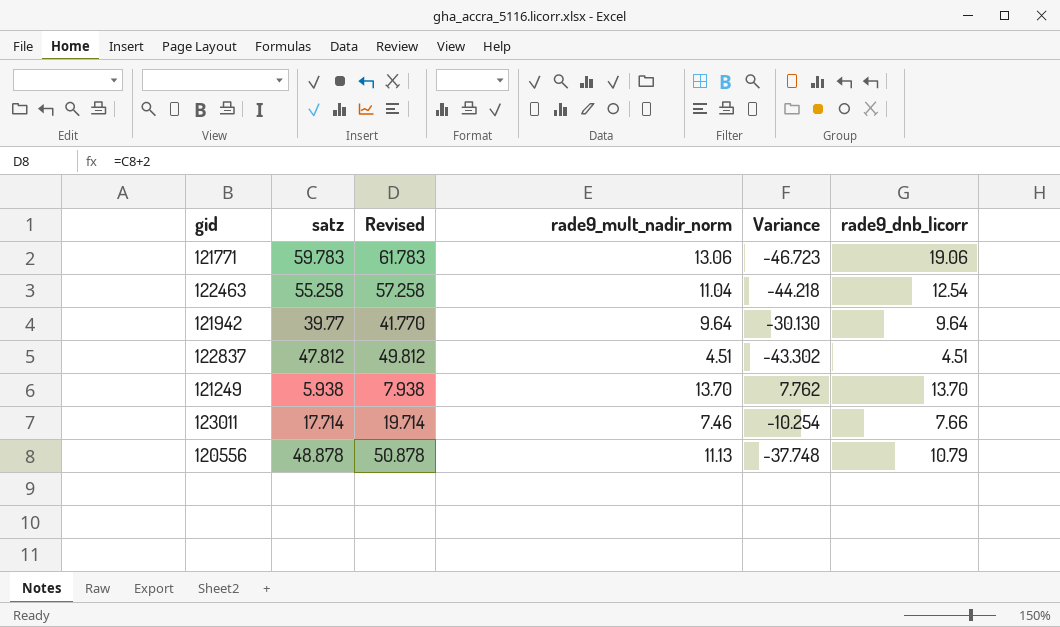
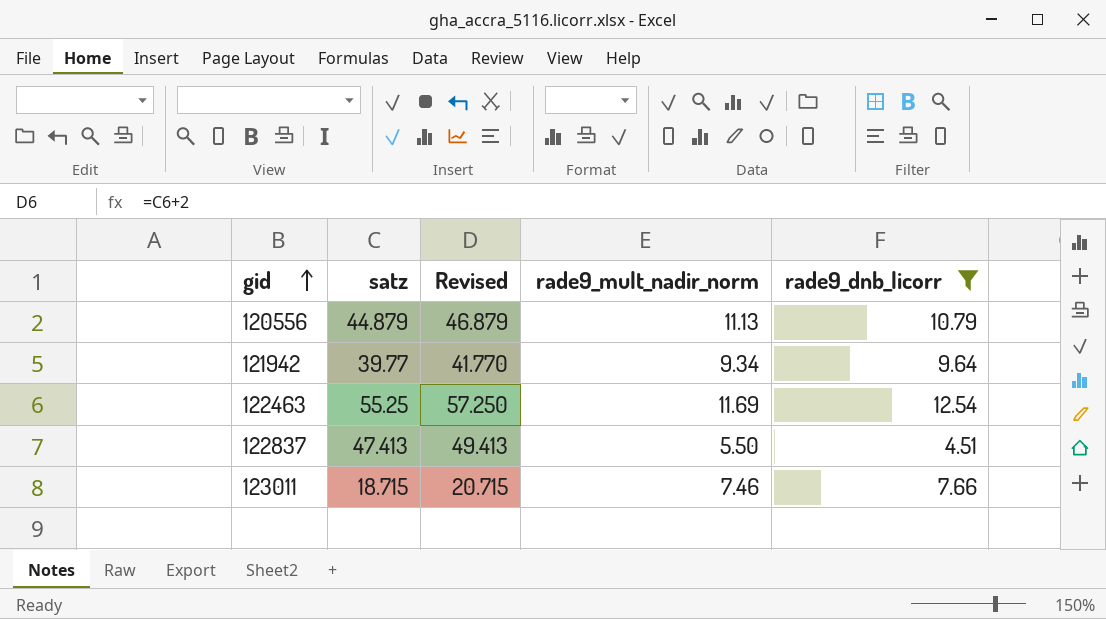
filter: none -> rade9_dnb_licorr <= 12.54
row order: none -> gid ascending
column Variance | formula: [rade9_mult_nadir_norm] - [satz] -> none
120556 | satz: 48.878 -> 44.879
120556 | Revised: 50.878 -> 46.879
121942 | rade9_mult_nadir_norm: 9.64 -> 9.34
122463 | satz: 55.258 -> 55.25
122463 | Revised: 57.258 -> 57.250
122463 | rade9_mult_nadir_norm: 11.04 -> 11.69
122837 | satz: 47.812 -> 47.413
122837 | Revised: 49.812 -> 49.413
122837 | rade9_mult_nadir_norm: 4.51 -> 5.50
123011 | satz: 17.714 -> 18.715
123011 | Revised: 19.714 -> 20.715

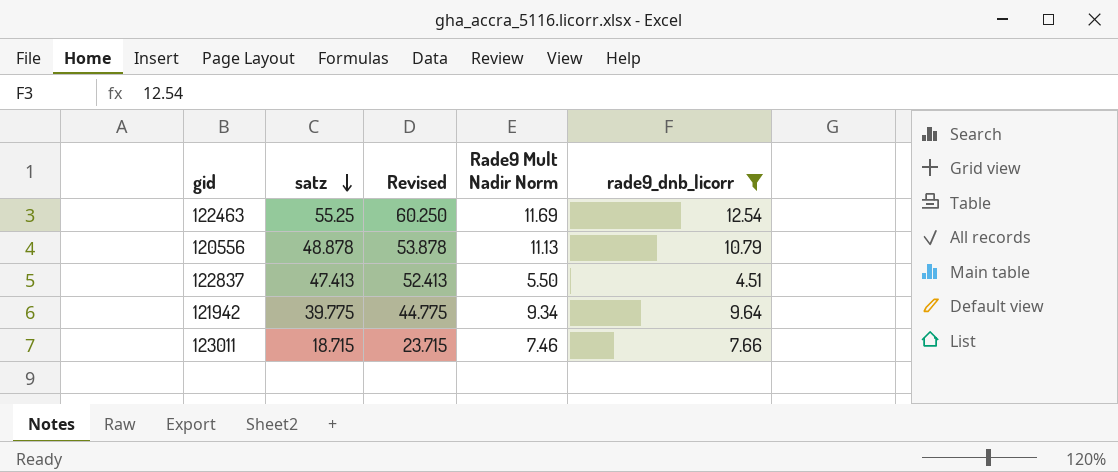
row order: gid ascending -> satz descending
column Revised | formula: [satz] + 2 -> [satz] + 5
column name: rade9_mult_nadir_norm -> Rade9 Mult Nadir Norm
120556 | satz: 44.879 -> 48.878
121942 | satz: 39.77 -> 39.775

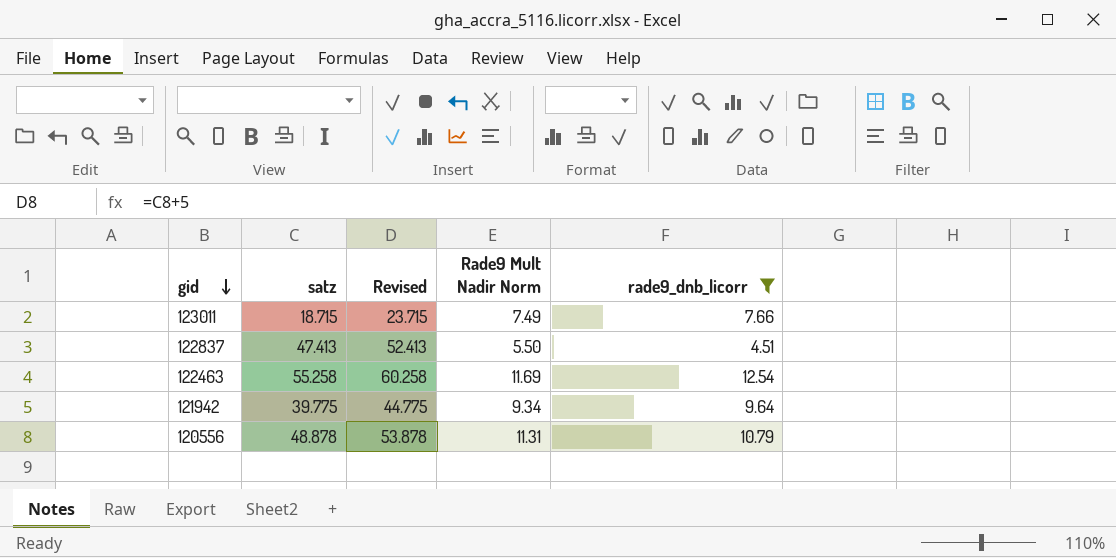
row order: satz descending -> gid descending
123011 | Rade9 Mult Nadir Norm: 7.46 -> 7.49
122463 | satz: 55.25 -> 55.258
122463 | Revised: 60.250 -> 60.258
120556 | Rade9 Mult Nadir Norm: 11.13 -> 11.31

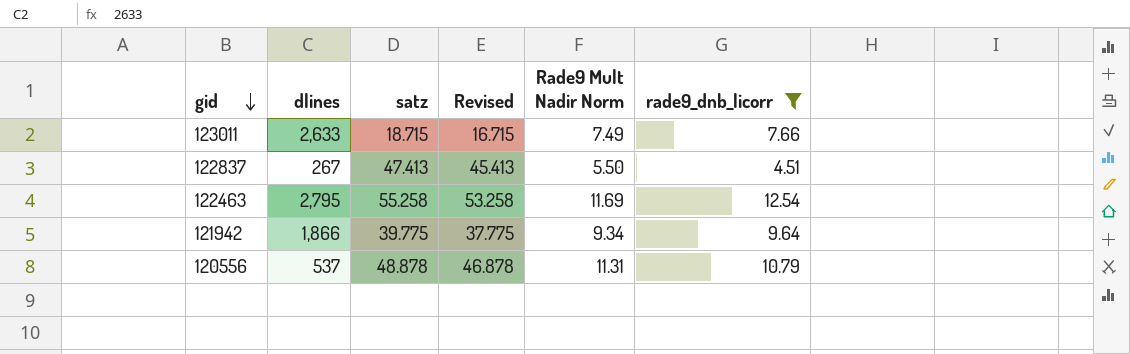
column dlines | position: none -> 2
column Revised | formula: [satz] + 5 -> [satz] - 2

